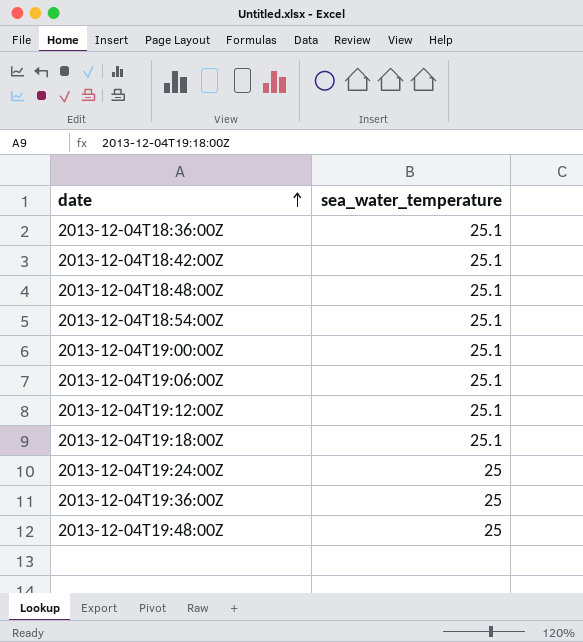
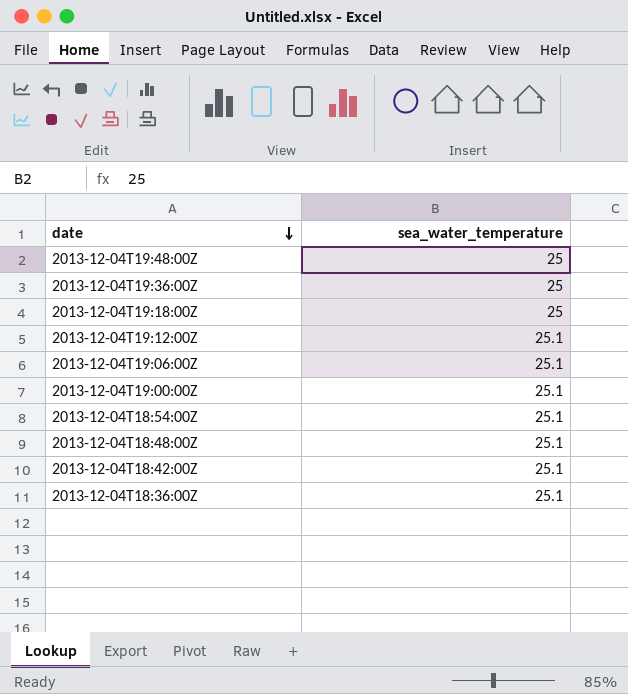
row order: date ascending -> date descending
row 2013-12-04T19:24:00Z: 25 -> none
2013-12-04T19:18:00Z | sea_water_temperature: 25.1 -> 25

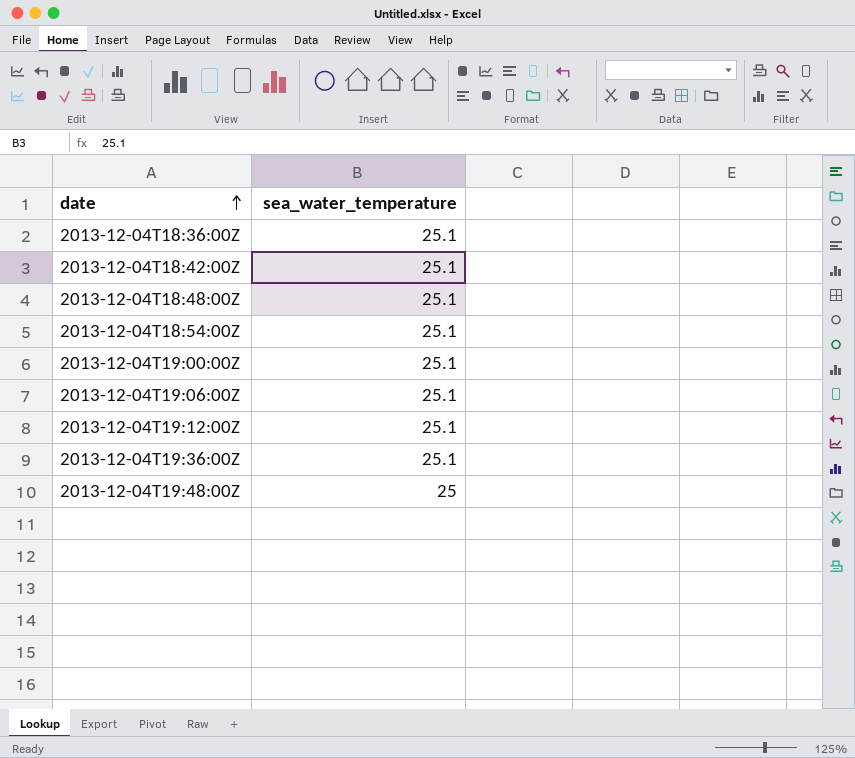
row order: date descending -> date ascending
row 2013-12-04T19:18:00Z: 25 -> none
2013-12-04T19:36:00Z | sea_water_temperature: 25 -> 25.1

